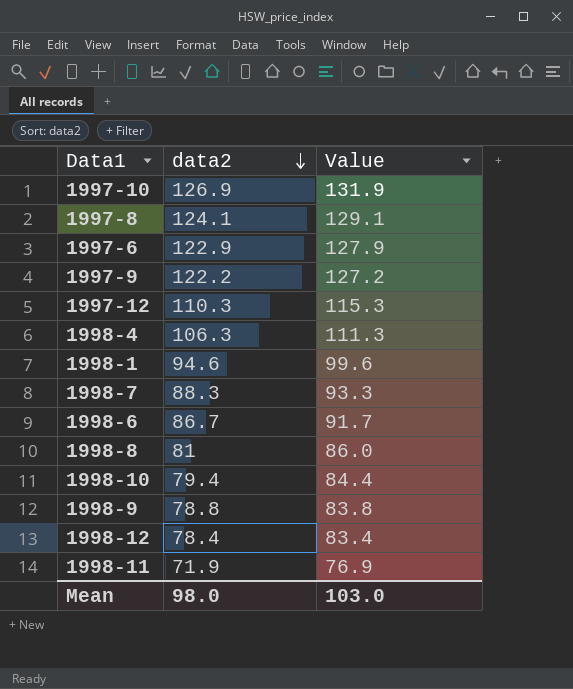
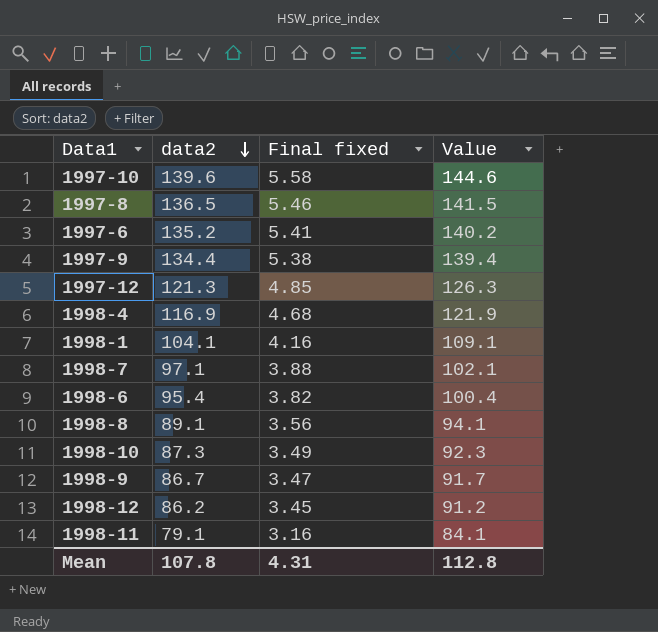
column Final fixed | formula: none -> [data2] * 0.04
1997-10 | data2: 126.9 -> 139.6
1997-10 | Value: 131.9 -> 144.6
1997-8 | data2: 124.1 -> 136.5
1997-8 | Value: 129.1 -> 141.5
1997-6 | data2: 122.9 -> 135.2
1997-6 | Value: 127.9 -> 140.2
1997-9 | data2: 122.2 -> 134.4
1997-9 | Value: 127.2 -> 139.4
1997-12 | data2: 110.3 -> 121.3
1997-12 | Value: 115.3 -> 126.3
1998-4 | data2: 106.3 -> 116.9
1998-4 | Value: 111.3 -> 121.9
1998-1 | data2: 94.6 -> 104.1
1998-1 | Value: 99.6 -> 109.1
1998-7 | data2: 88.3 -> 97.1
1998-7 | Value: 93.3 -> 102.1
1998-6 | data2: 86.7 -> 95.4
1998-6 | Value: 91.7 -> 100.4
1998-8 | data2: 81 -> 89.1
1998-8 | Value: 86.0 -> 94.1
1998-10 | data2: 79.4 -> 87.3
1998-10 | Value: 84.4 -> 92.3
1998-9 | data2: 78.8 -> 86.7
1998-9 | Value: 83.8 -> 91.7
1998-12 | data2: 78.4 -> 86.2
1998-12 | Value: 83.4 -> 91.2
1998-11 | data2: 71.9 -> 79.1
1998-11 | Value: 76.9 -> 84.1
Mean | data2: 98.0 -> 107.8
Mean | Value: 103.0 -> 112.8

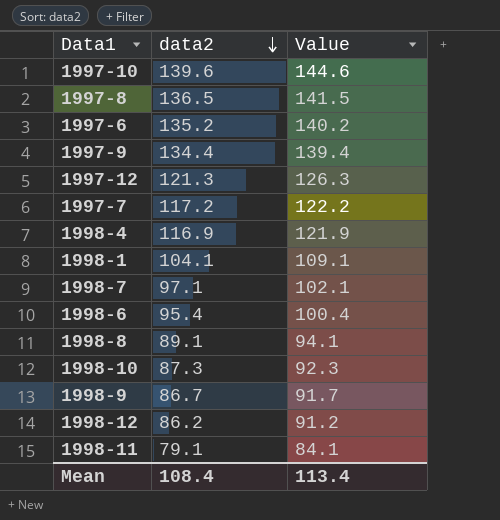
column Final fixed | formula: [data2] * 0.04 -> none
row 1997-7: none -> 117.2 | 122.2
Mean | data2: 107.8 -> 108.4
Mean | Value: 112.8 -> 113.4

